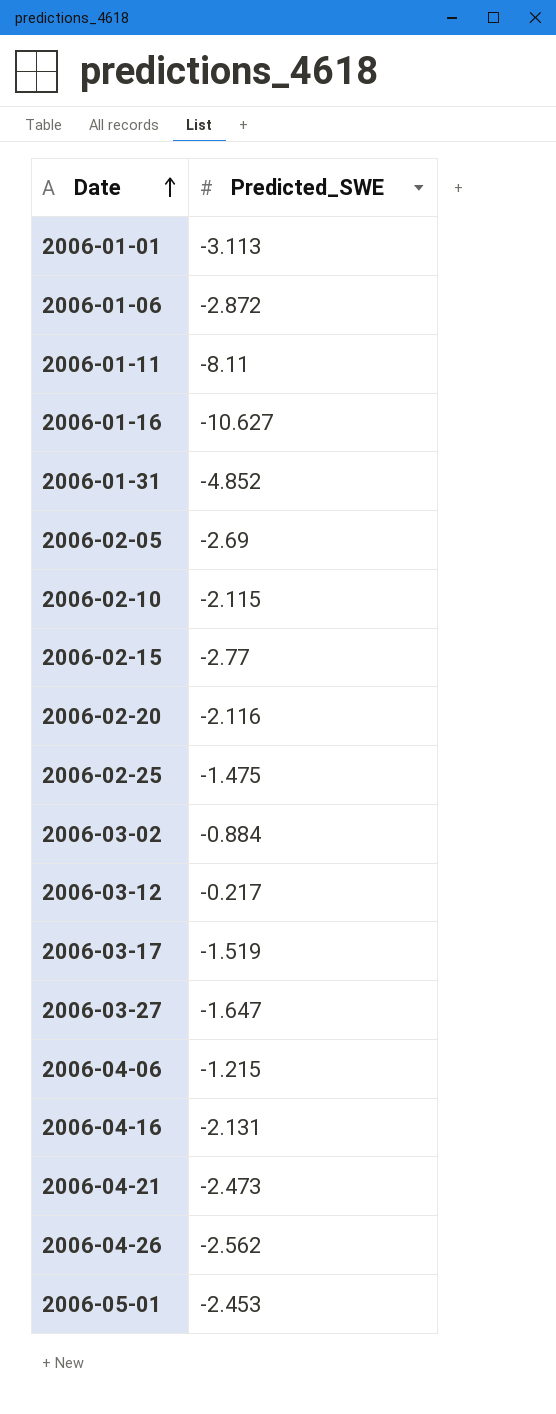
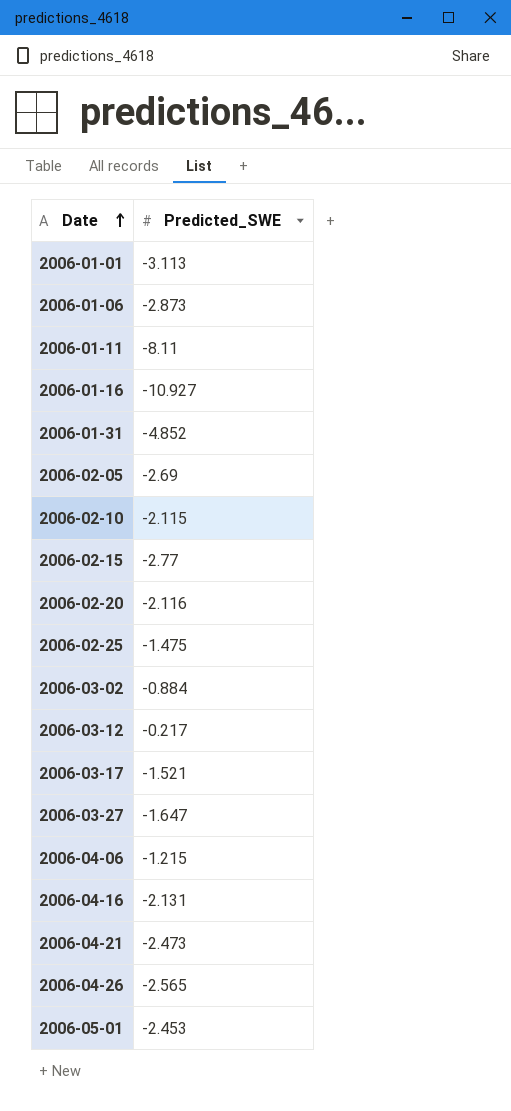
2006-01-06 | Predicted_SWE: -2.872 -> -2.873
2006-01-16 | Predicted_SWE: -10.627 -> -10.927
2006-03-17 | Predicted_SWE: -1.519 -> -1.521
2006-04-26 | Predicted_SWE: -2.562 -> -2.565

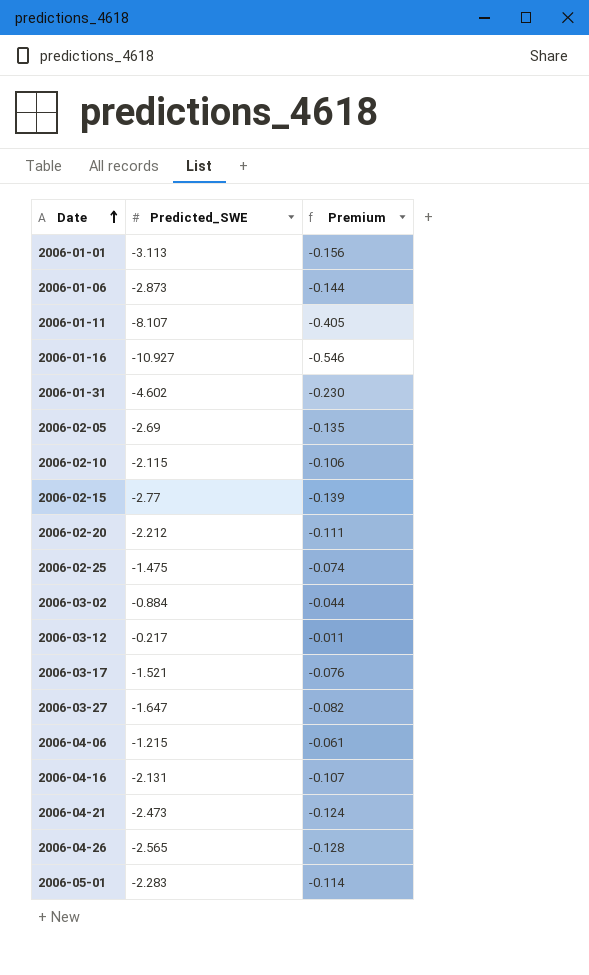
column Premium | formula: none -> [Predicted_SWE] * 0.05
2006-01-11 | Predicted_SWE: -8.11 -> -8.107
2006-01-31 | Predicted_SWE: -4.852 -> -4.602
2006-02-20 | Predicted_SWE: -2.116 -> -2.212
2006-05-01 | Predicted_SWE: -2.453 -> -2.283

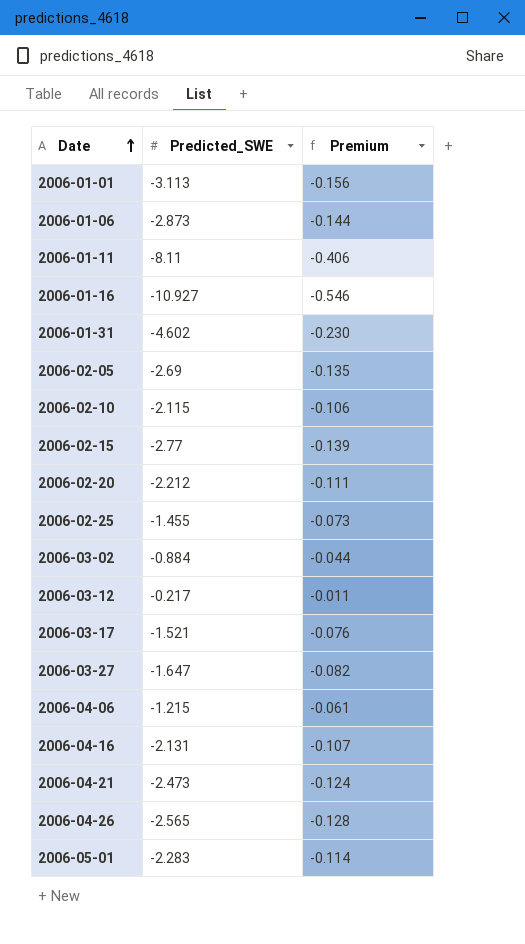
2006-01-11 | Predicted_SWE: -8.107 -> -8.11
2006-01-11 | Premium: -0.405 -> -0.406
2006-02-25 | Predicted_SWE: -1.475 -> -1.455
2006-02-25 | Premium: -0.074 -> -0.073

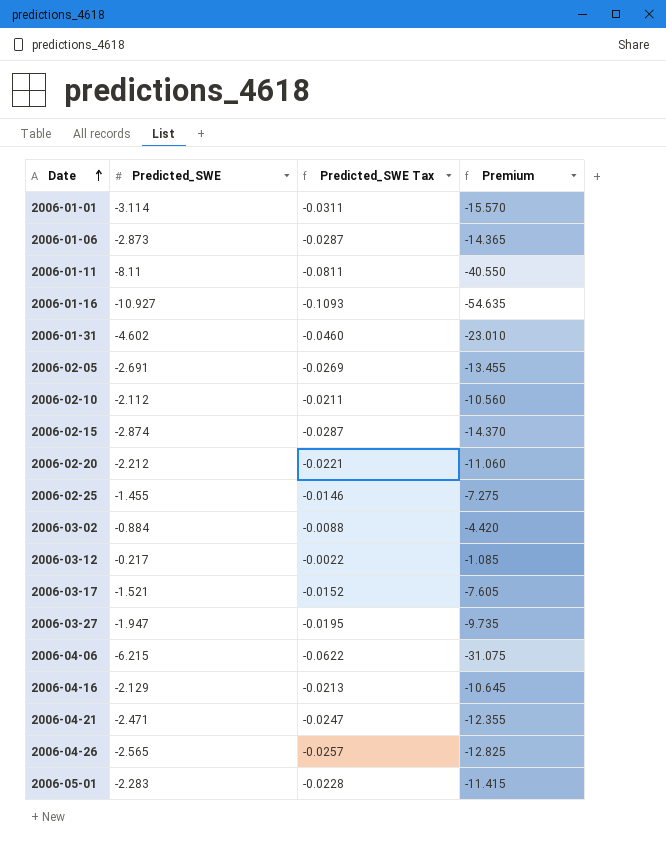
column Predicted_SWE Tax | formula: none -> [Predicted_SWE] * 0.01
column Premium | formula: [Predicted_SWE] * 0.05 -> [Predicted_SWE] * 5
2006-01-01 | Predicted_SWE: -3.113 -> -3.114
2006-02-05 | Predicted_SWE: -2.69 -> -2.691
2006-02-10 | Predicted_SWE: -2.115 -> -2.112
2006-02-15 | Predicted_SWE: -2.77 -> -2.874
2006-03-27 | Predicted_SWE: -1.647 -> -1.947
2006-04-06 | Predicted_SWE: -1.215 -> -6.215
2006-04-16 | Predicted_SWE: -2.131 -> -2.129
2006-04-21 | Predicted_SWE: -2.473 -> -2.471

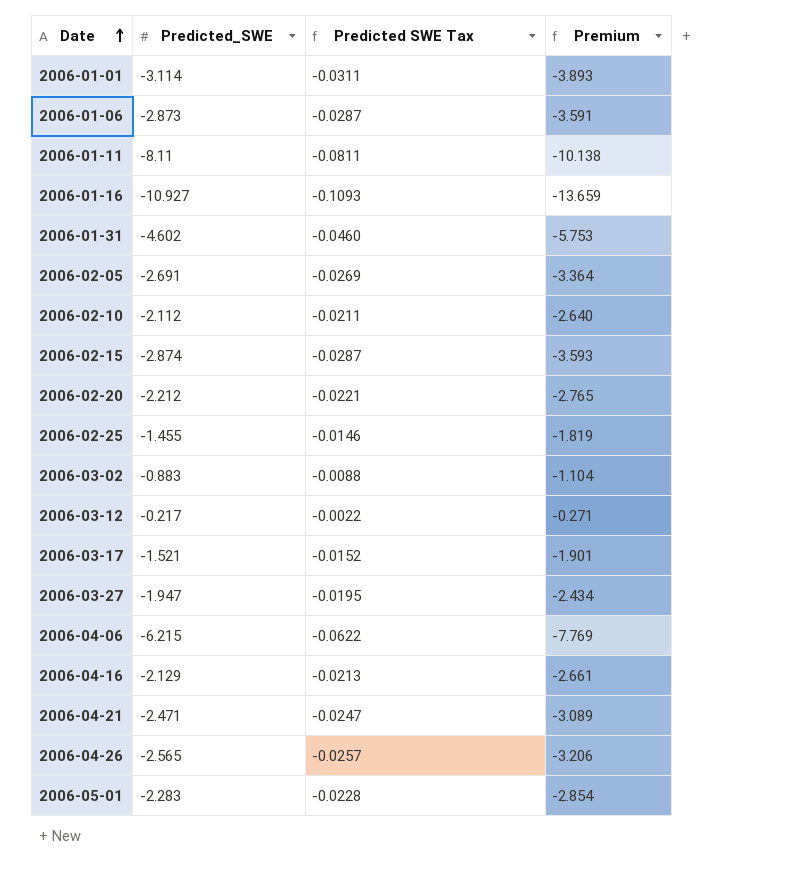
column name: Predicted_SWE Tax -> Predicted SWE Tax
column Premium | formula: [Predicted_SWE] * 5 -> [Predicted_SWE] * 1.25
2006-03-02 | Predicted_SWE: -0.884 -> -0.883

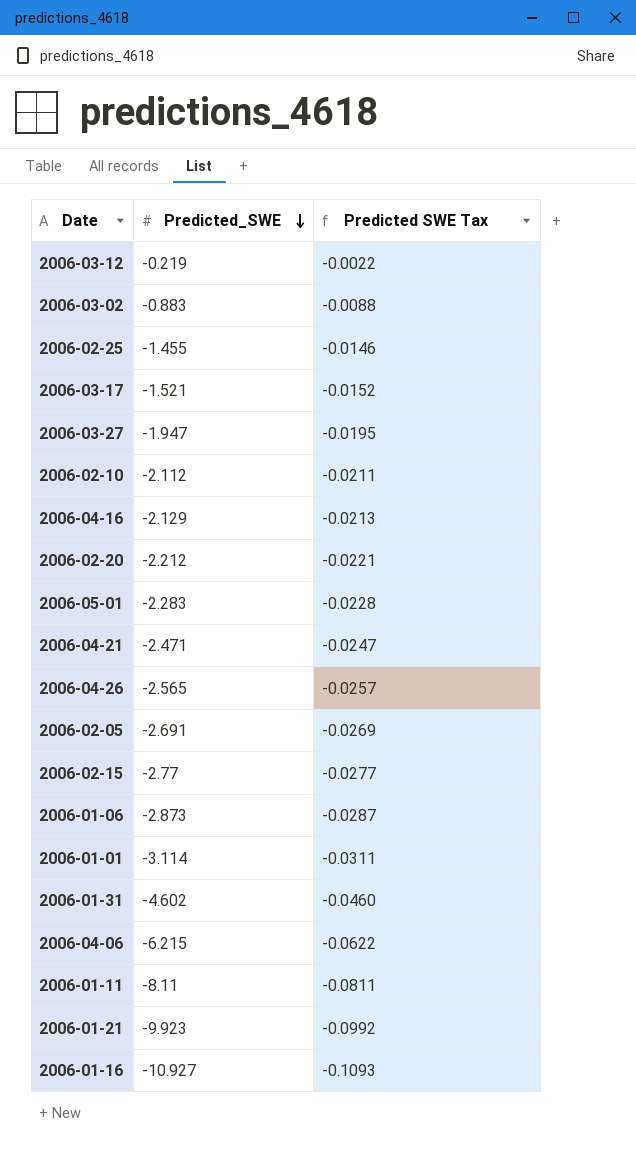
row order: Date ascending -> Predicted_SWE descending
column Premium | formula: [Predicted_SWE] * 1.25 -> none
2006-03-12 | Predicted_SWE: -0.217 -> -0.219
2006-02-15 | Predicted_SWE: -2.874 -> -2.77
2006-02-15 | Predicted SWE Tax: -0.0287 -> -0.0277
row 2006-01-21: none -> -9.923 | -0.0992

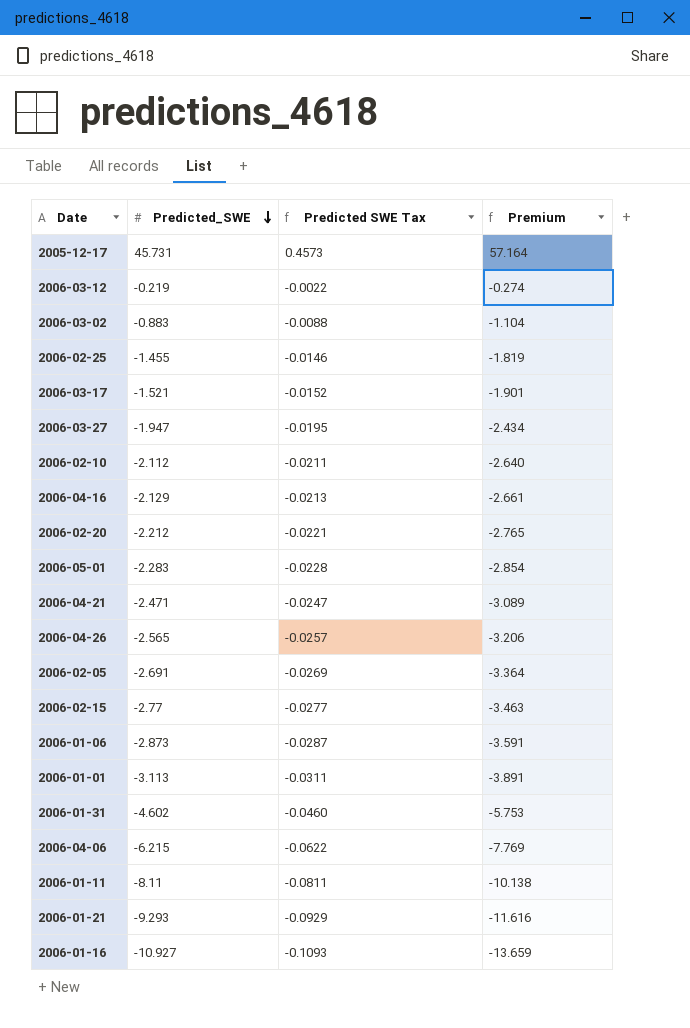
column Premium | formula: none -> [Predicted_SWE] * 1.25
row 2005-12-17: none -> 45.731 | 0.4573 | 57.164
2006-01-01 | Predicted_SWE: -3.114 -> -3.113
2006-01-21 | Predicted_SWE: -9.923 -> -9.293
2006-01-21 | Predicted SWE Tax: -0.0992 -> -0.0929

